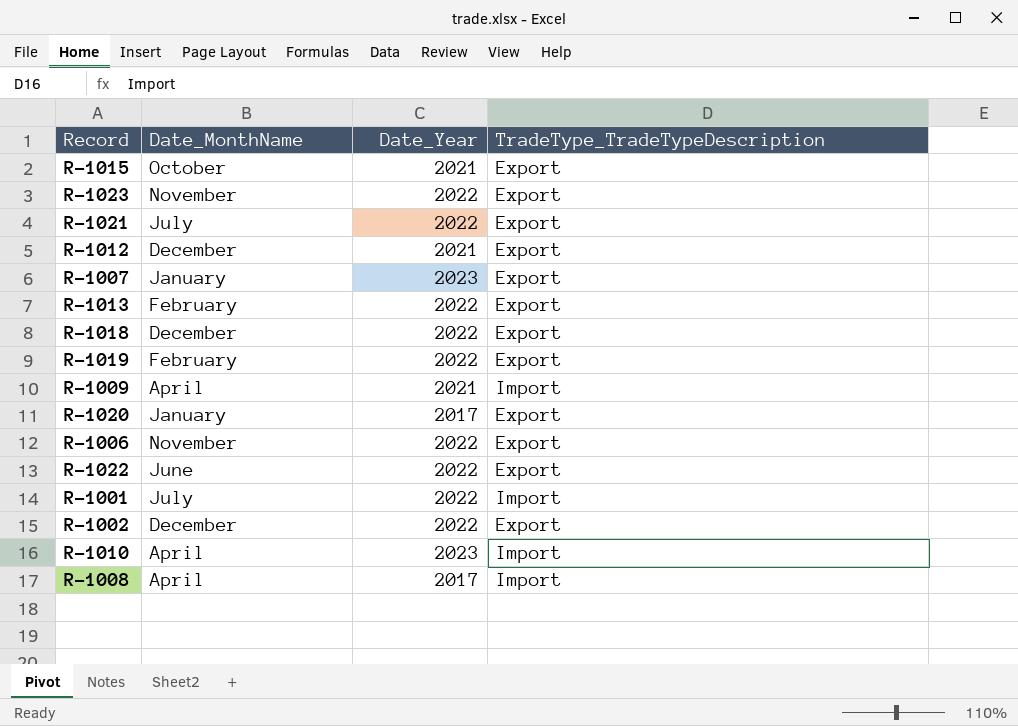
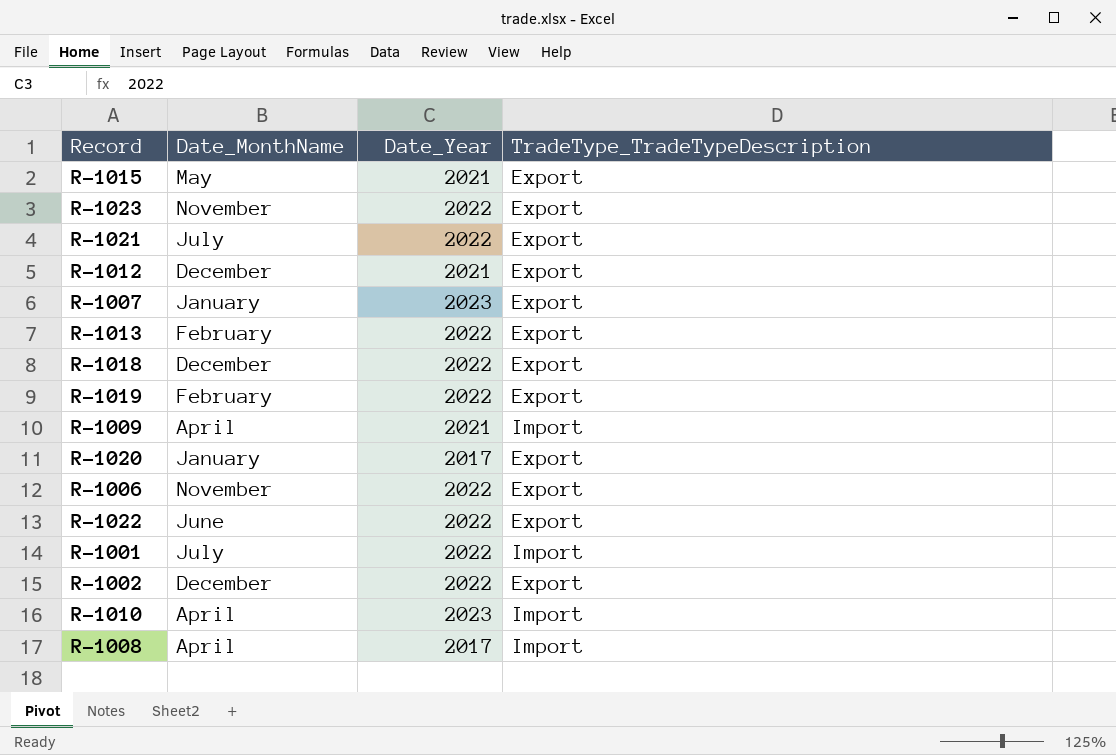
R-1015 | Date_MonthName: October -> May

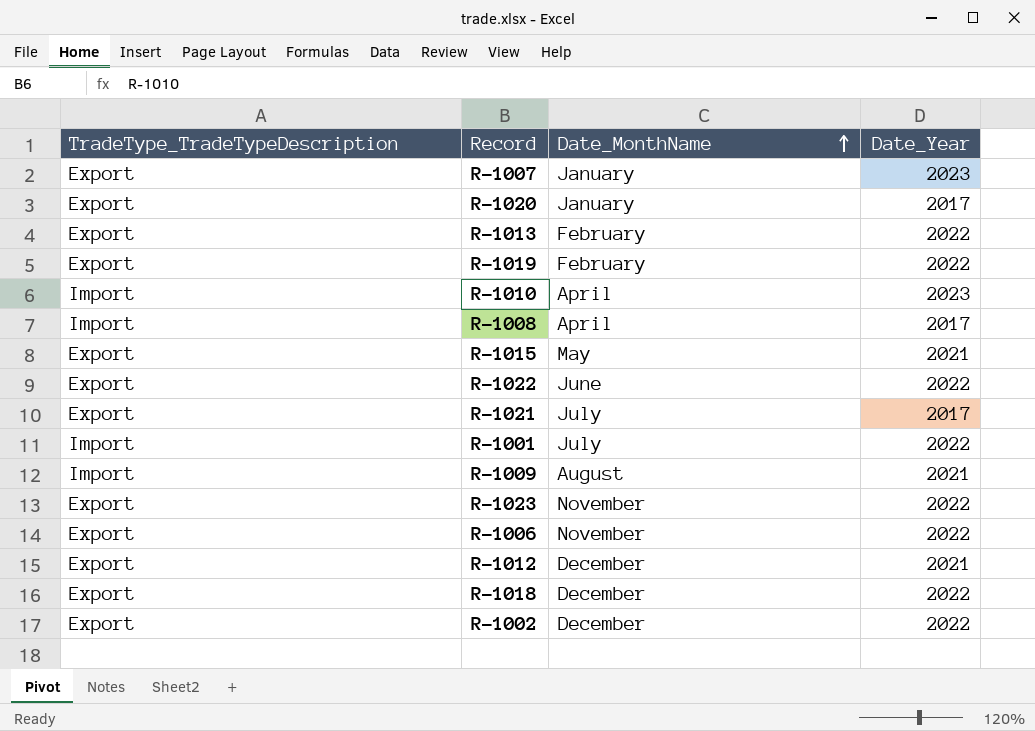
row order: none -> Date_MonthName ascending
column TradeType_TradeTypeDescription | position: 4 -> 1
R-1021 | Date_Year: 2022 -> 2017
R-1009 | Date_MonthName: April -> August

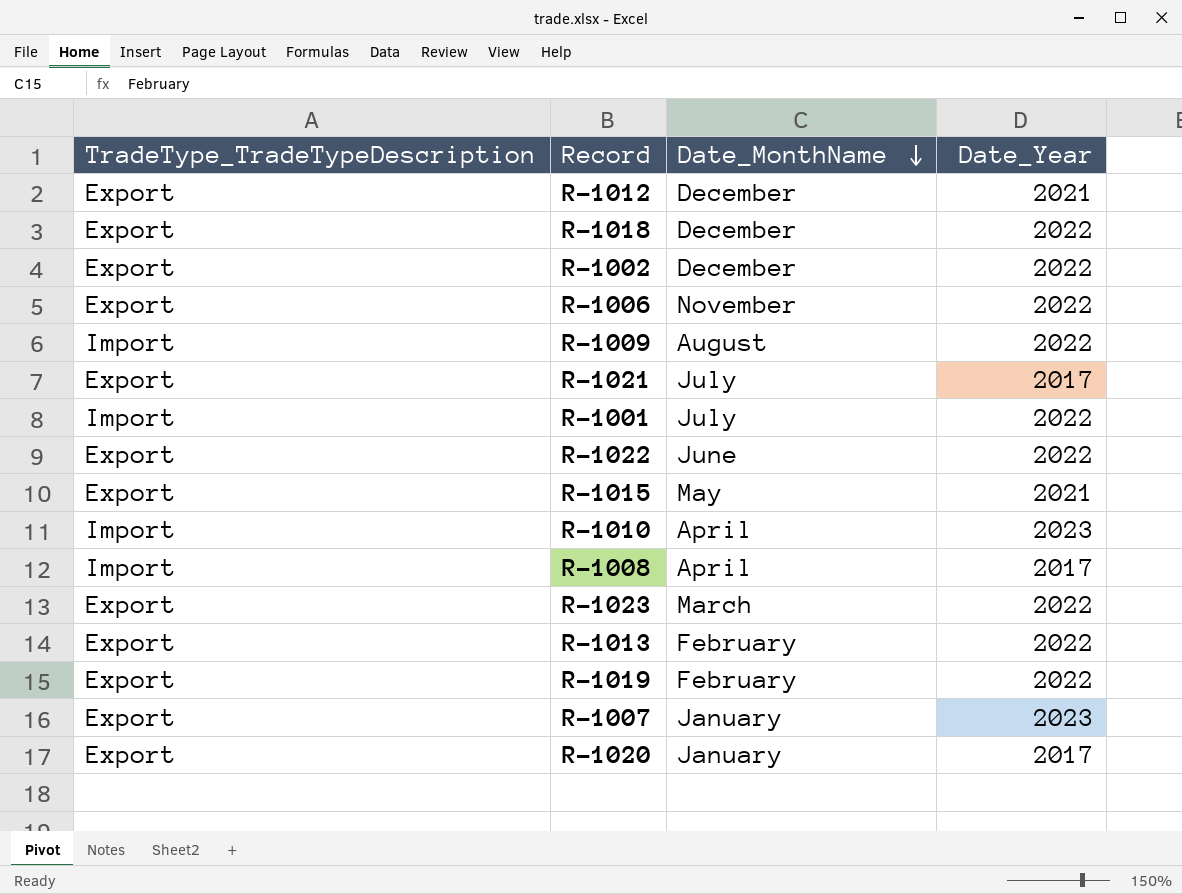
row order: Date_MonthName ascending -> Date_MonthName descending
R-1009 | Date_Year: 2021 -> 2022
R-1023 | Date_MonthName: November -> March

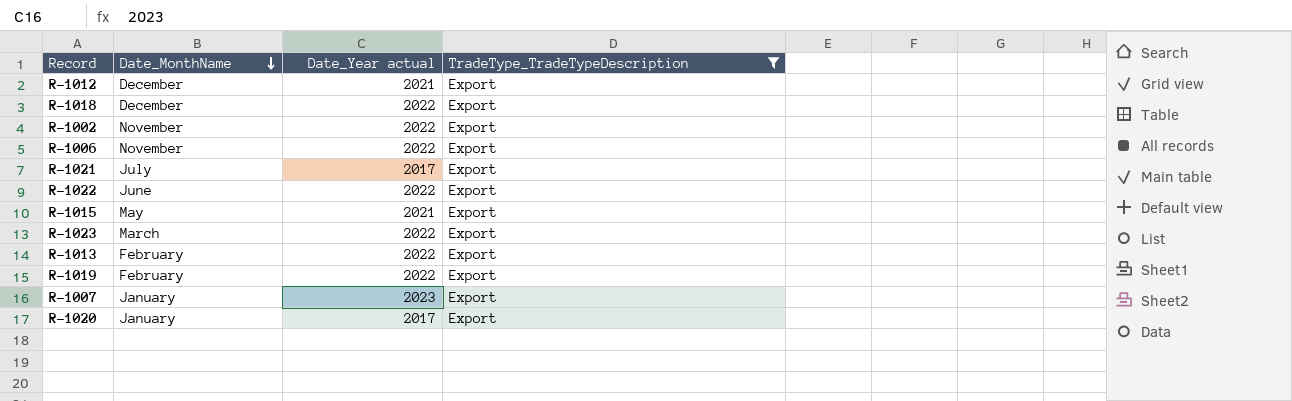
filter: none -> TradeType_TradeTypeDescription = Export
column name: Date_Year -> Date_Year actual
column TradeType_TradeTypeDescription | position: 1 -> 4
R-1002 | Date_MonthName: December -> November

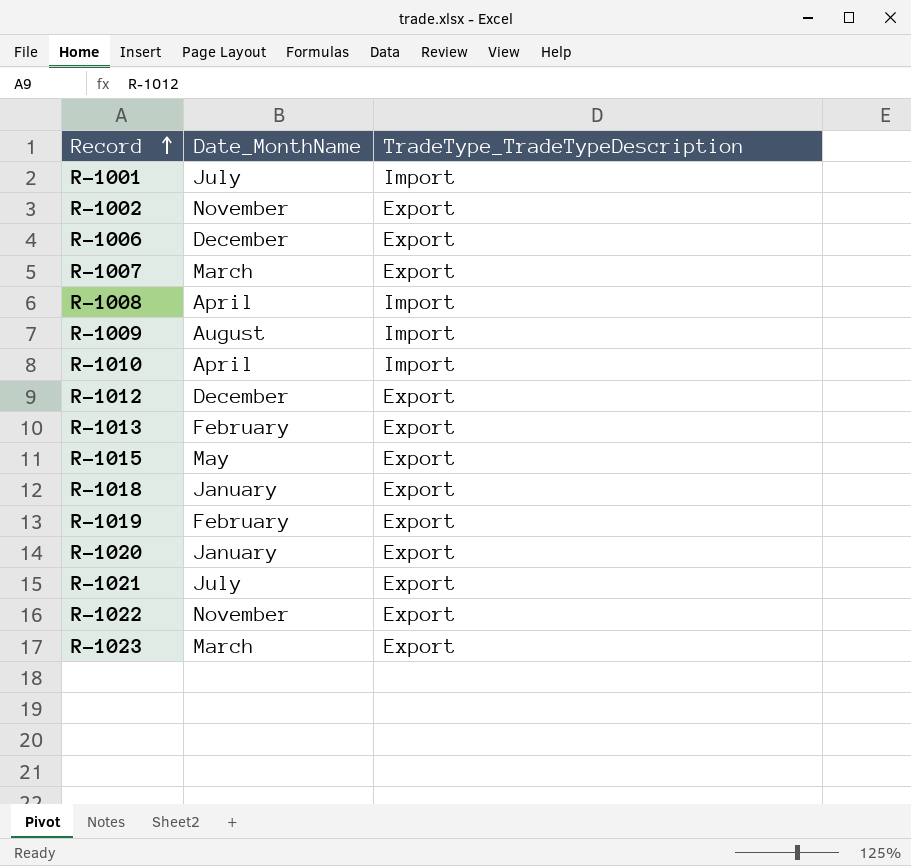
filter: TradeType_TradeTypeDescription = Export -> none
row order: Date_MonthName descending -> Record ascending
column Date_Year actual | position: 3 -> none
R-1006 | Date_MonthName: November -> December
R-1007 | Date_MonthName: January -> March
R-1018 | Date_MonthName: December -> January
R-1022 | Date_MonthName: June -> November

